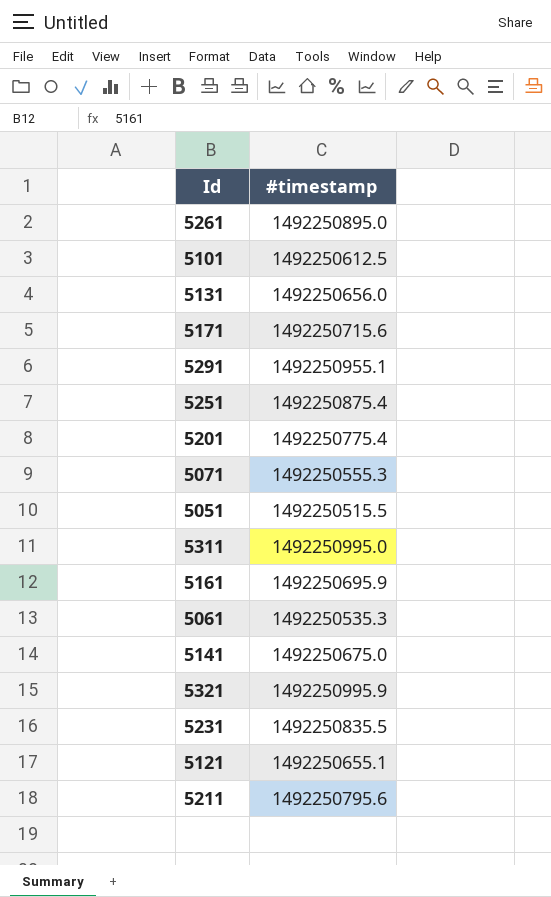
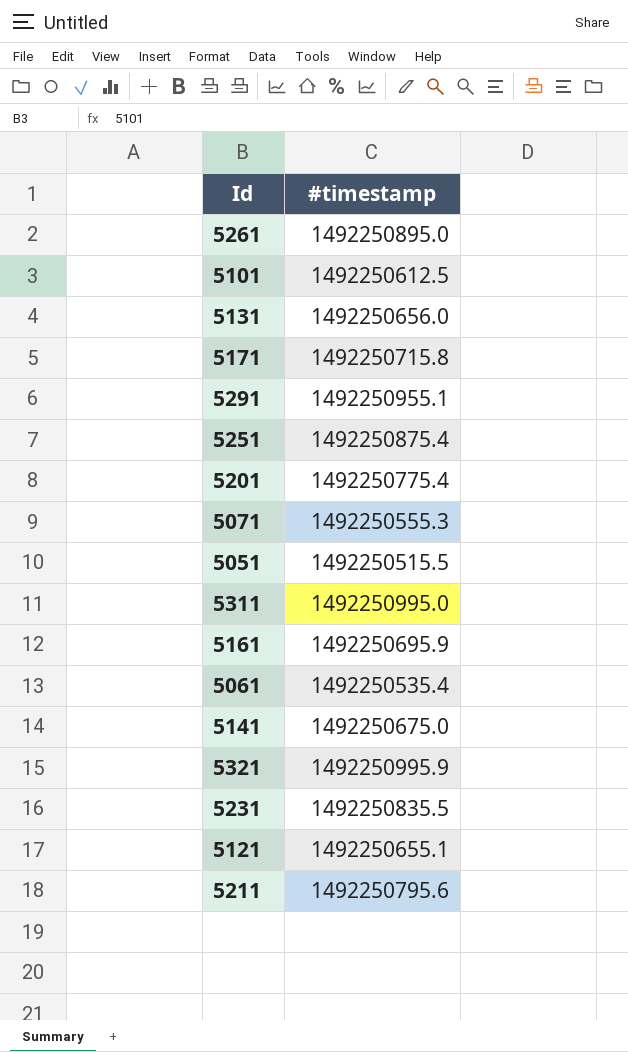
5171 | #timestamp: 1492250715.6 -> 1492250715.8
5061 | #timestamp: 1492250535.3 -> 1492250535.4

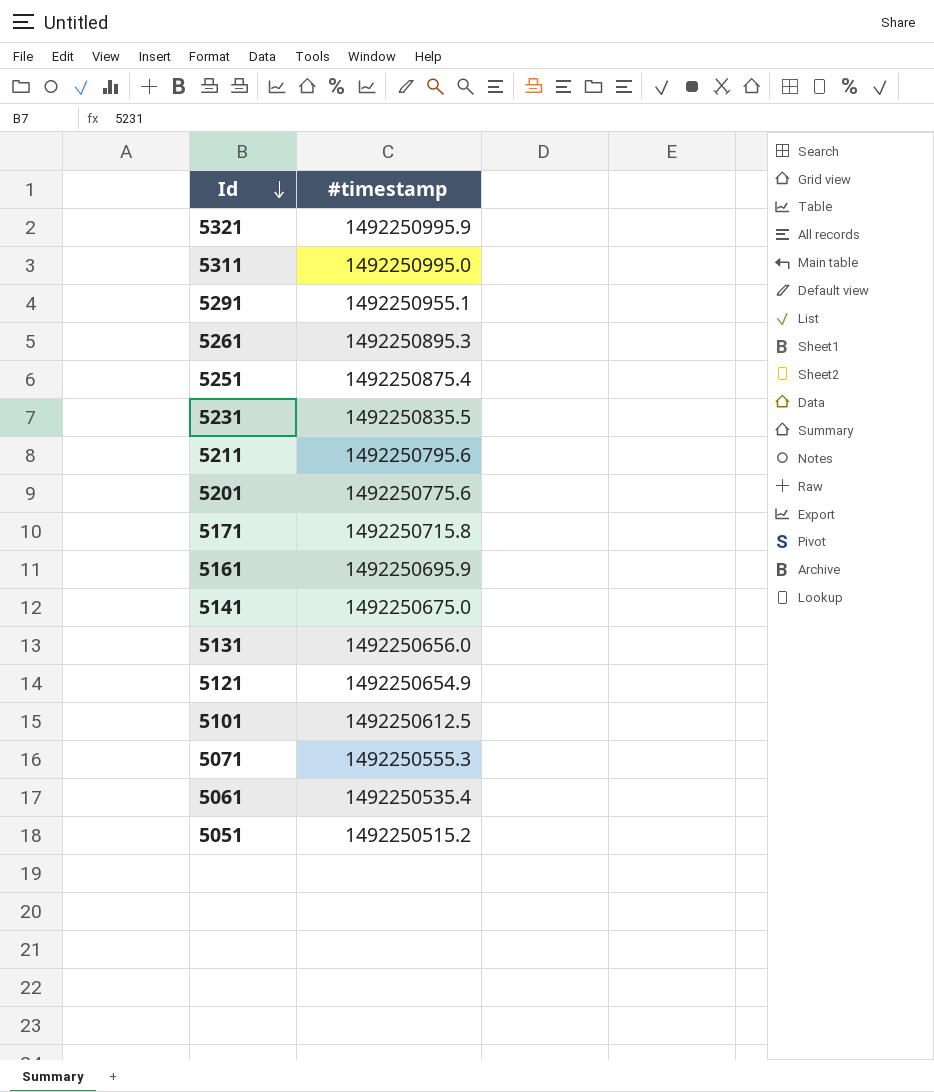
row order: none -> Id descending
5261 | #timestamp: 1492250895.0 -> 1492250895.3
5201 | #timestamp: 1492250775.4 -> 1492250775.6
5121 | #timestamp: 1492250655.1 -> 1492250654.9
5051 | #timestamp: 1492250515.5 -> 1492250515.2

